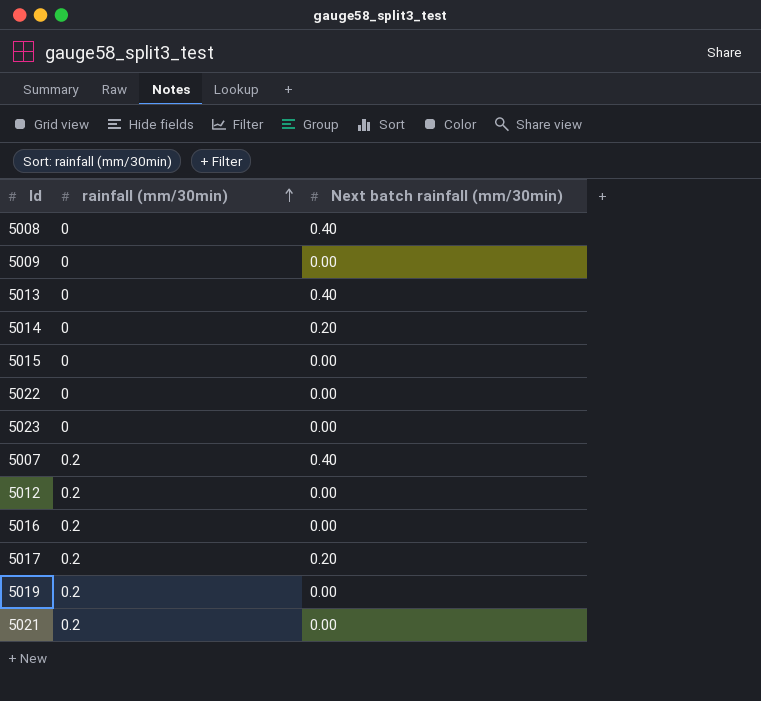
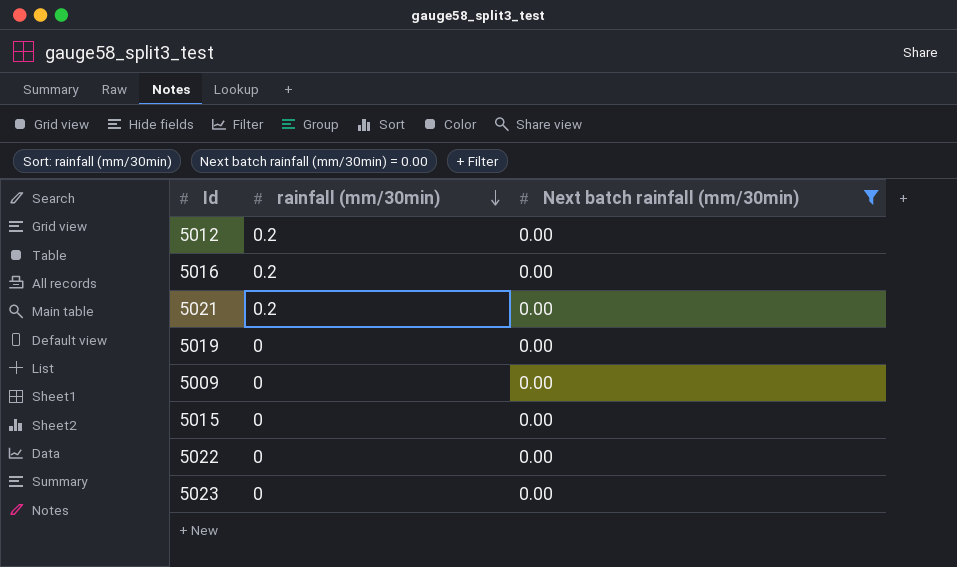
filter: none -> Next batch rainfall (mm/30min) = 0.00
row order: rainfall (mm/30min) ascending -> rainfall (mm/30min) descending
5019 | rainfall (mm/30min): 0.2 -> 0

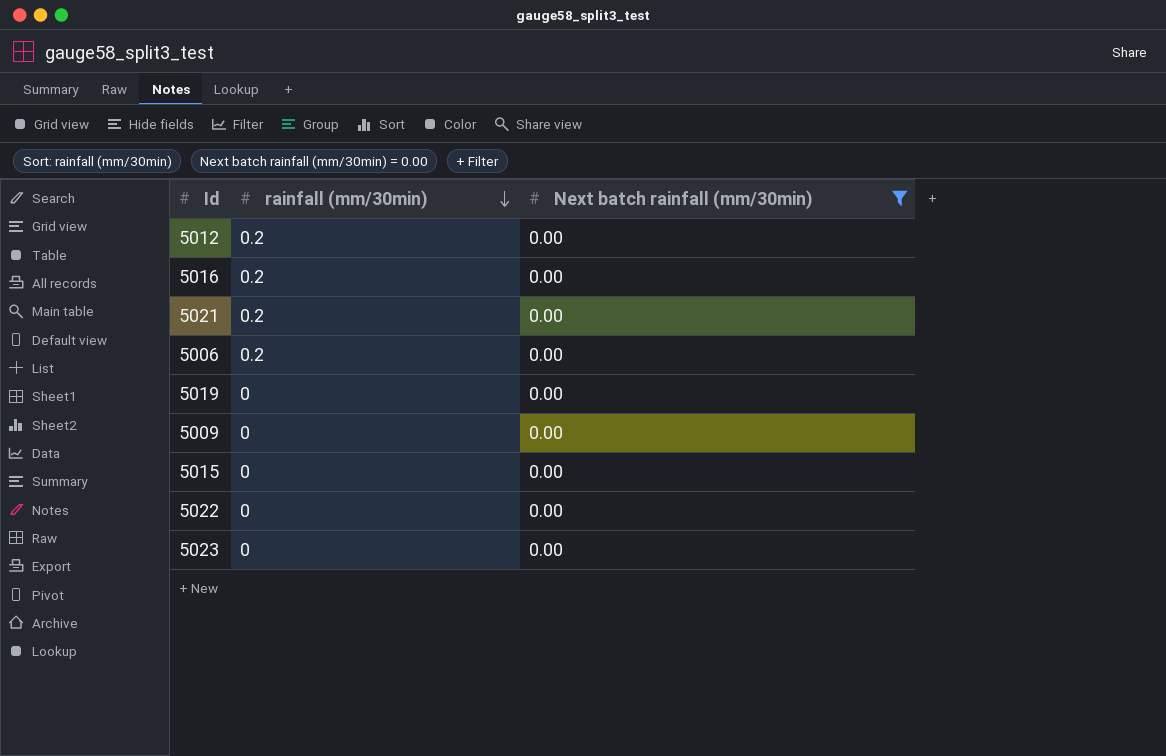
row 5006: none -> 0.2 | 0.00

